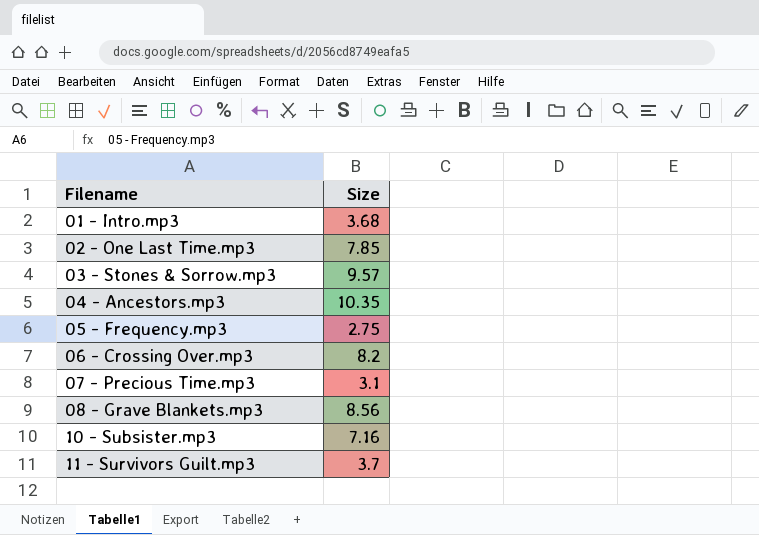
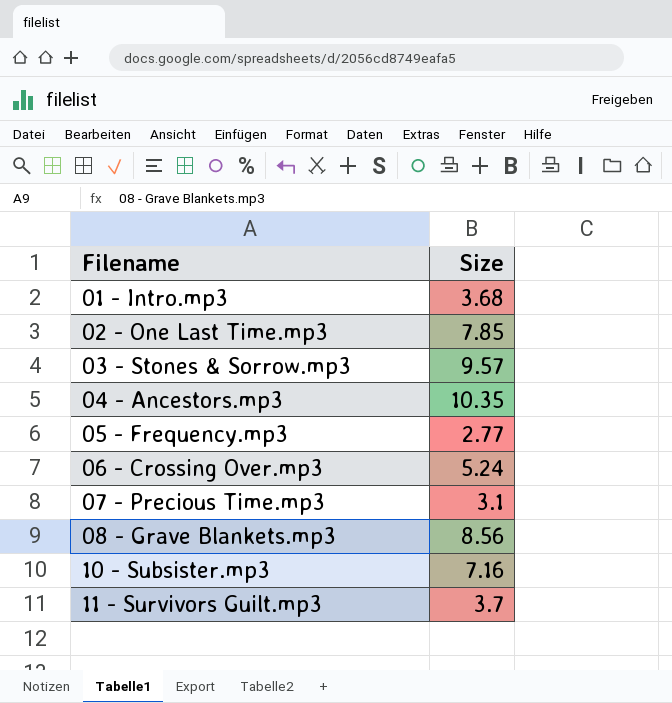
05 - Frequency.mp3 | Size: 2.75 -> 2.77
06 - Crossing Over.mp3 | Size: 8.2 -> 5.24

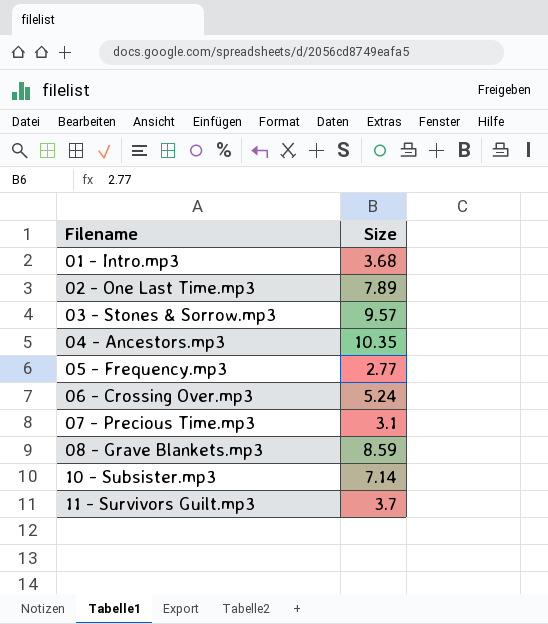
02 - One Last Time.mp3 | Size: 7.85 -> 7.89
08 - Grave Blankets.mp3 | Size: 8.56 -> 8.59
10 - Subsister.mp3 | Size: 7.16 -> 7.14

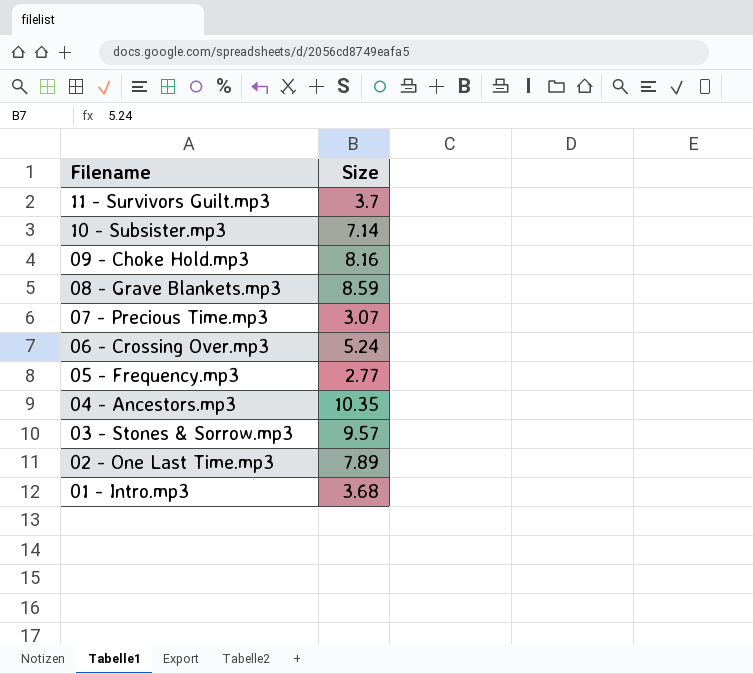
row order: Filename ascending -> Filename descending
row 09 - Choke Hold.mp3: none -> 8.16
07 - Precious Time.mp3 | Size: 3.1 -> 3.07

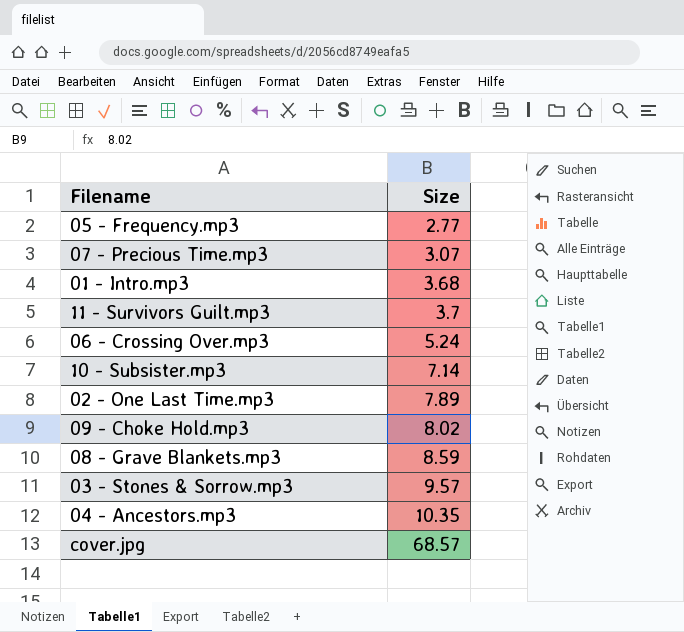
row order: Filename descending -> Size ascending
09 - Choke Hold.mp3 | Size: 8.16 -> 8.02
row cover.jpg: none -> 68.57

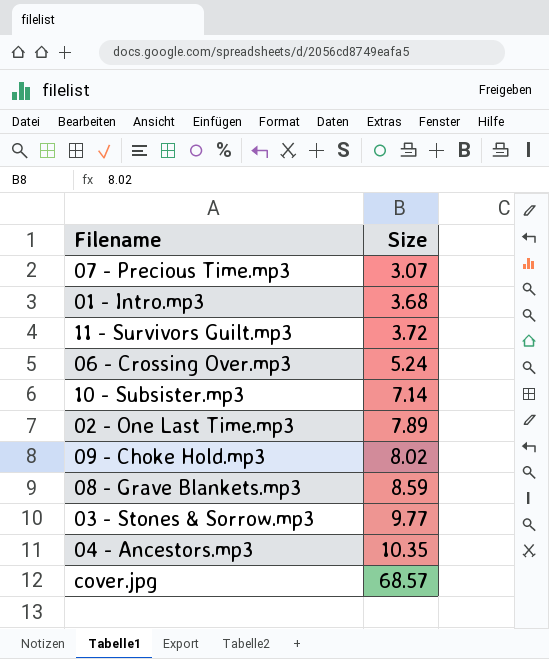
row 05 - Frequency.mp3: 2.77 -> none
11 - Survivors Guilt.mp3 | Size: 3.7 -> 3.72
03 - Stones & Sorrow.mp3 | Size: 9.57 -> 9.77

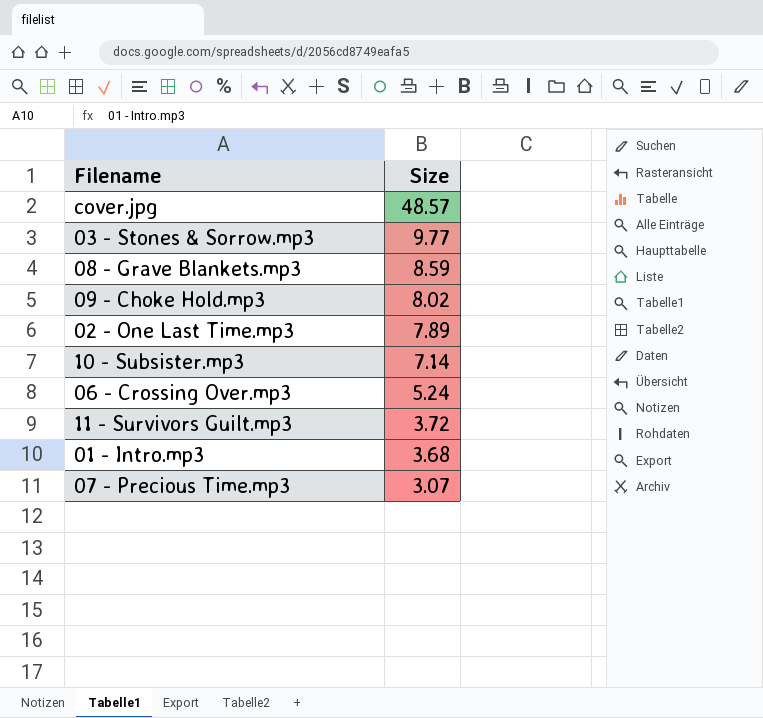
row order: Size ascending -> Size descending
row 04 - Ancestors.mp3: 10.35 -> none
cover.jpg | Size: 68.57 -> 48.57

